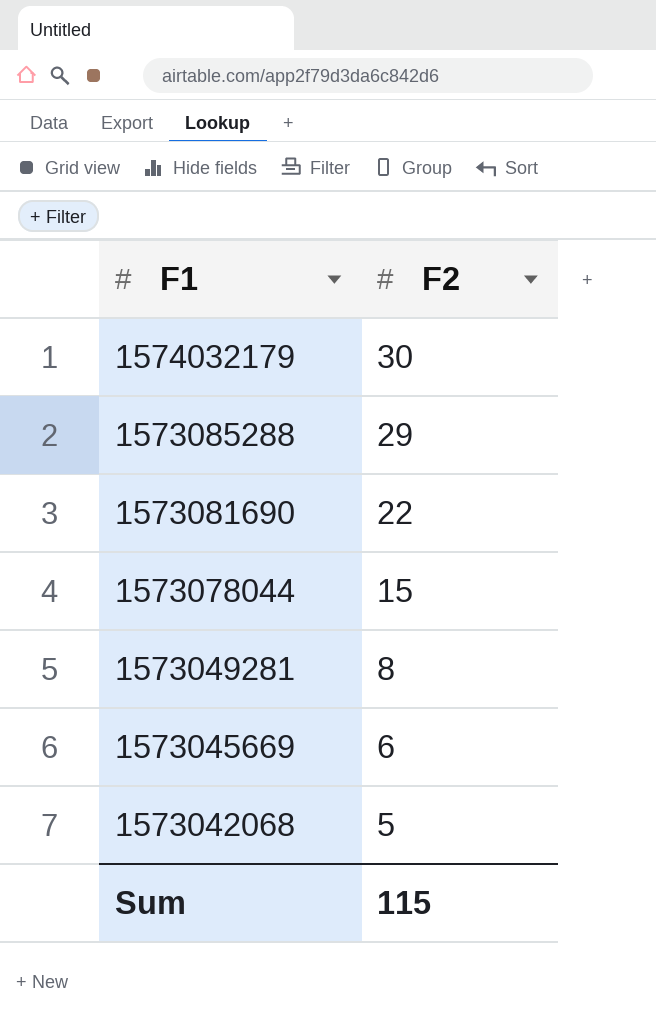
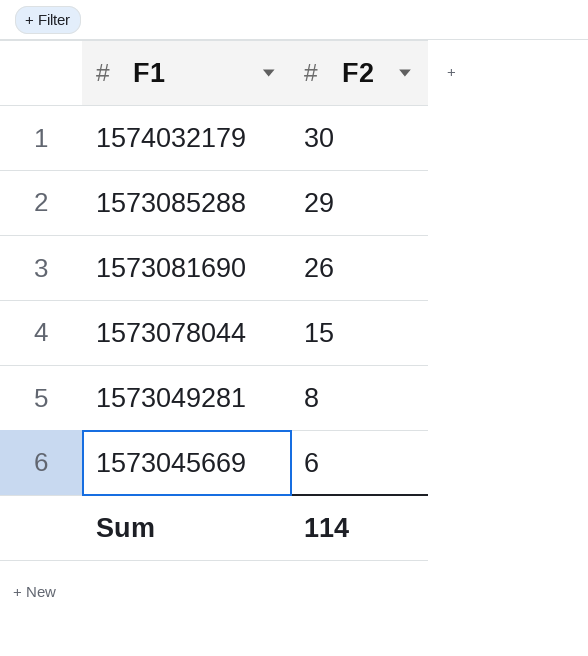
row 1573042068: 5 -> none
1573081690 | F2: 22 -> 26
Sum | F2: 115 -> 114

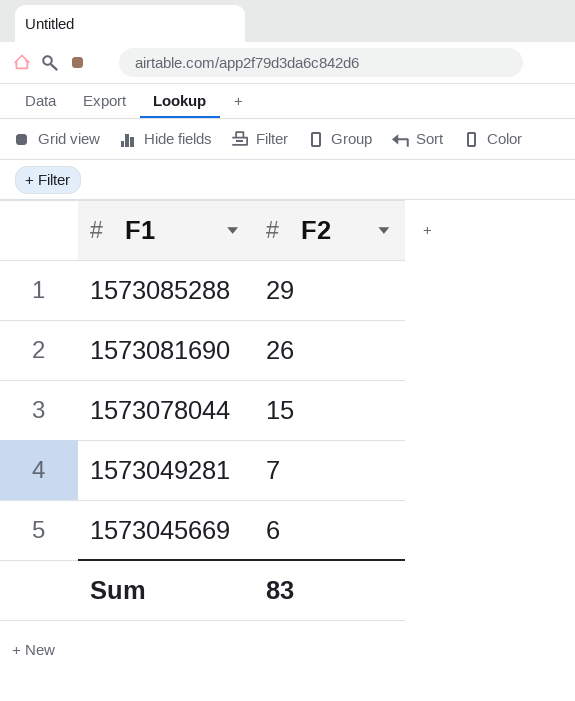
row 1574032179: 30 -> none
1573049281 | F2: 8 -> 7
Sum | F2: 114 -> 83

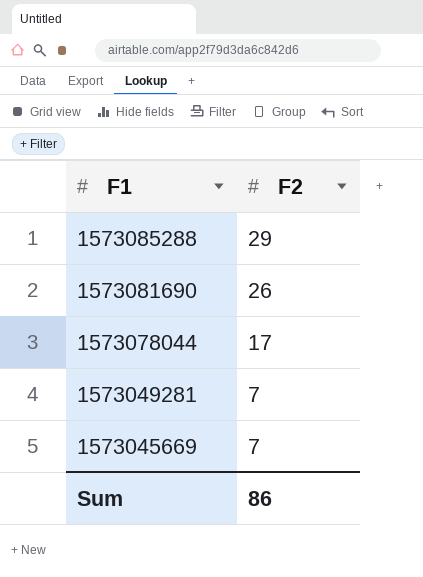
1573078044 | F2: 15 -> 17
1573045669 | F2: 6 -> 7
Sum | F2: 83 -> 86

